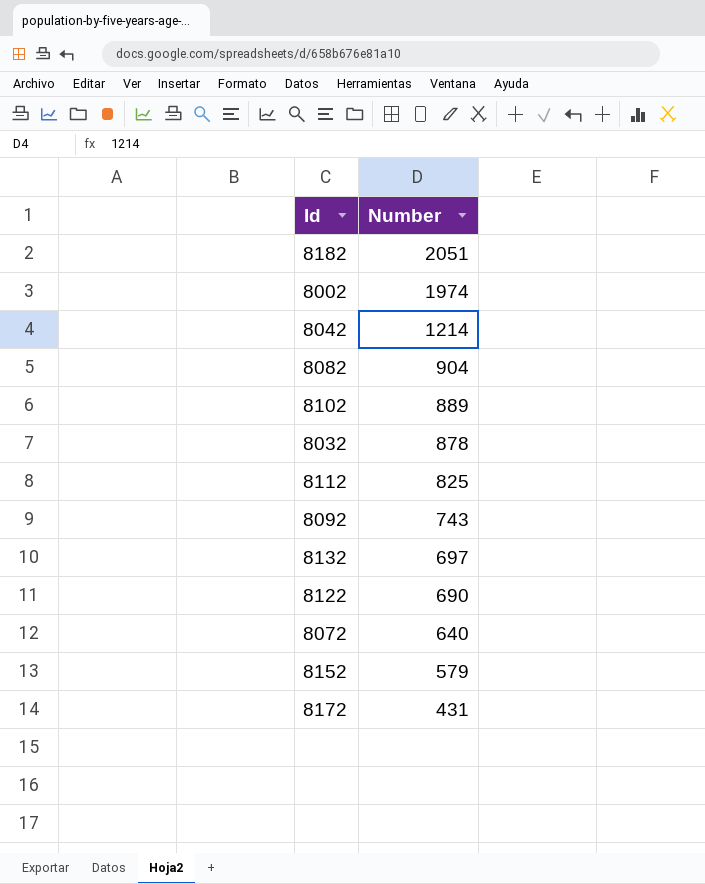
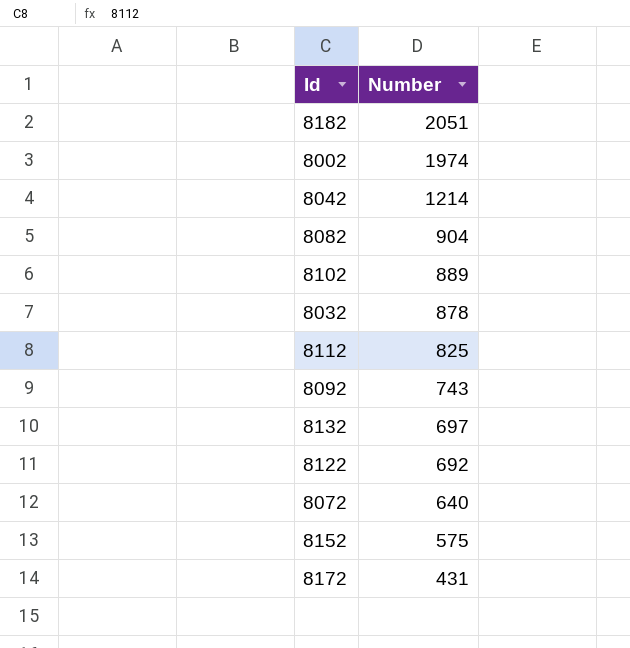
8122 | Number: 690 -> 692
8152 | Number: 579 -> 575

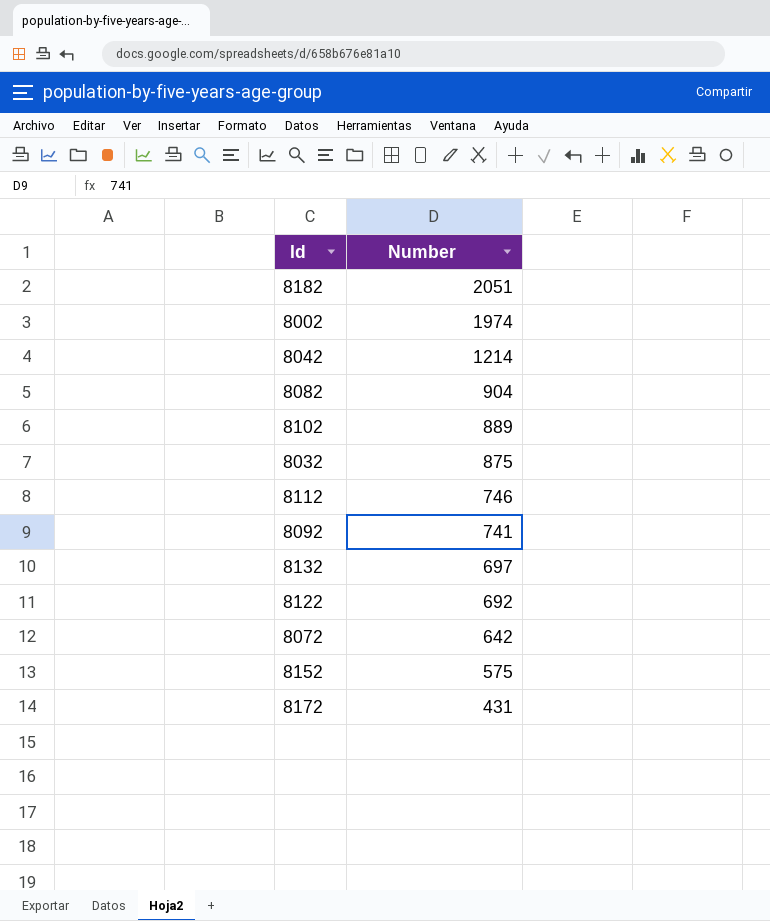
8032 | Number: 878 -> 875
8112 | Number: 825 -> 746
8092 | Number: 743 -> 741
8072 | Number: 640 -> 642

